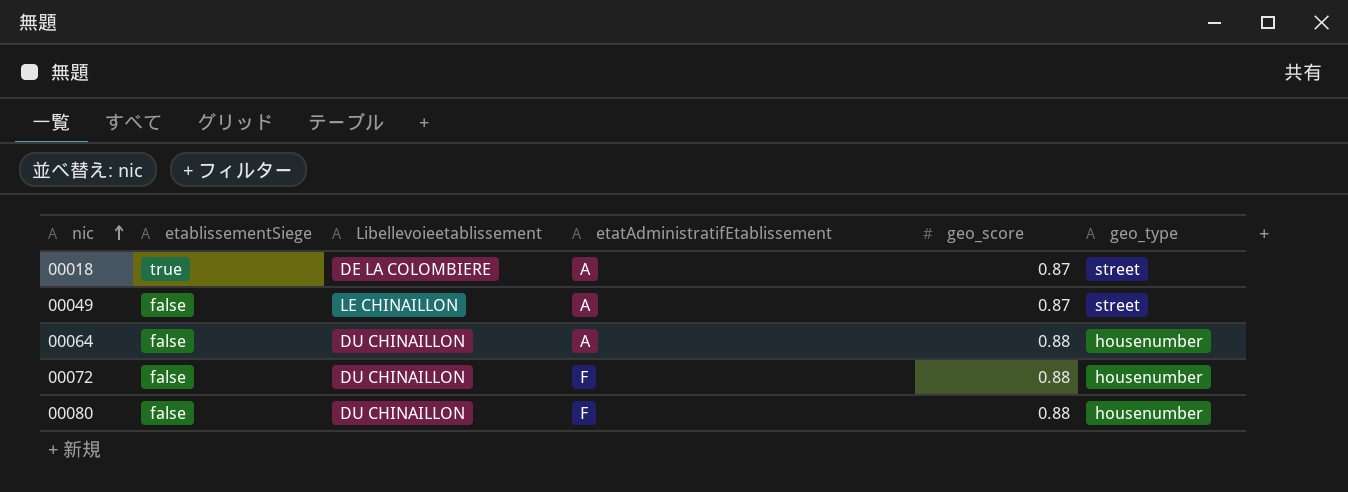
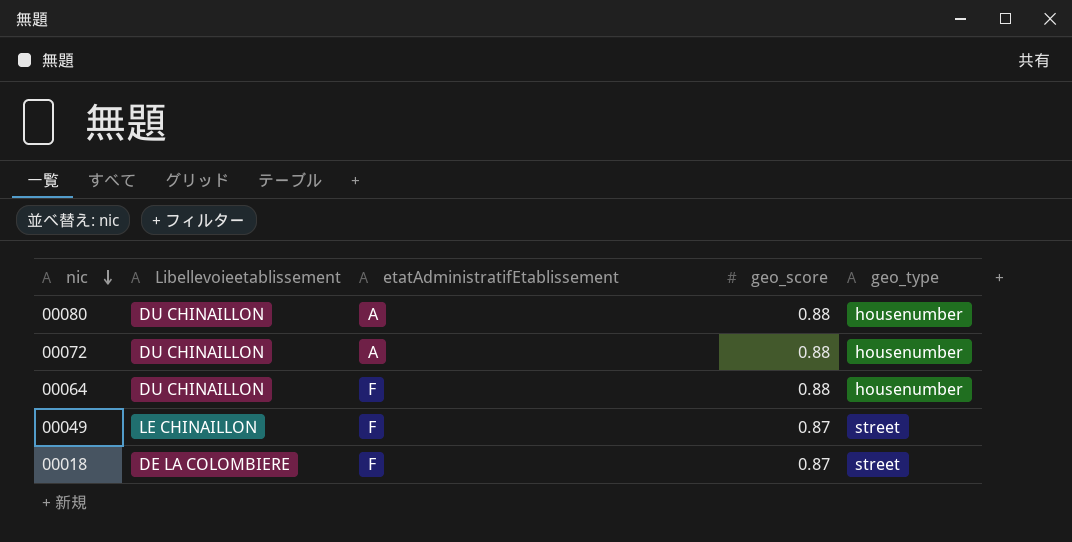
row order: nic ascending -> nic descending
column etablissementSiege | position: 2 -> none
00080 | etatAdministratifEtablissement: F -> A
00072 | etatAdministratifEtablissement: F -> A
00064 | etatAdministratifEtablissement: A -> F
00049 | etatAdministratifEtablissement: A -> F
00018 | etatAdministratifEtablissement: A -> F

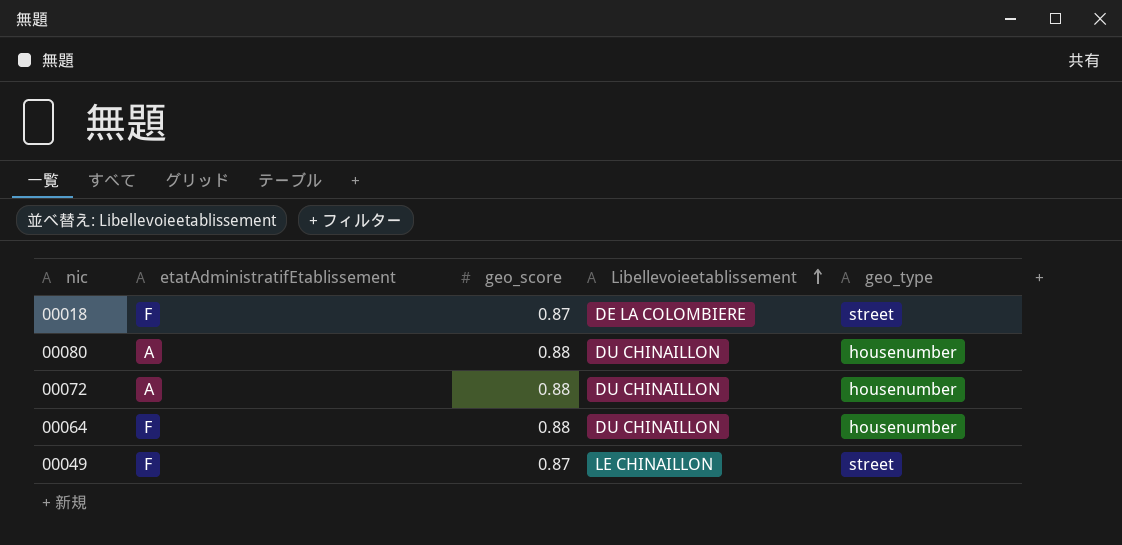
row order: nic descending -> Libellevoieetablissement ascending
column Libellevoieetablissement | position: 2 -> 4

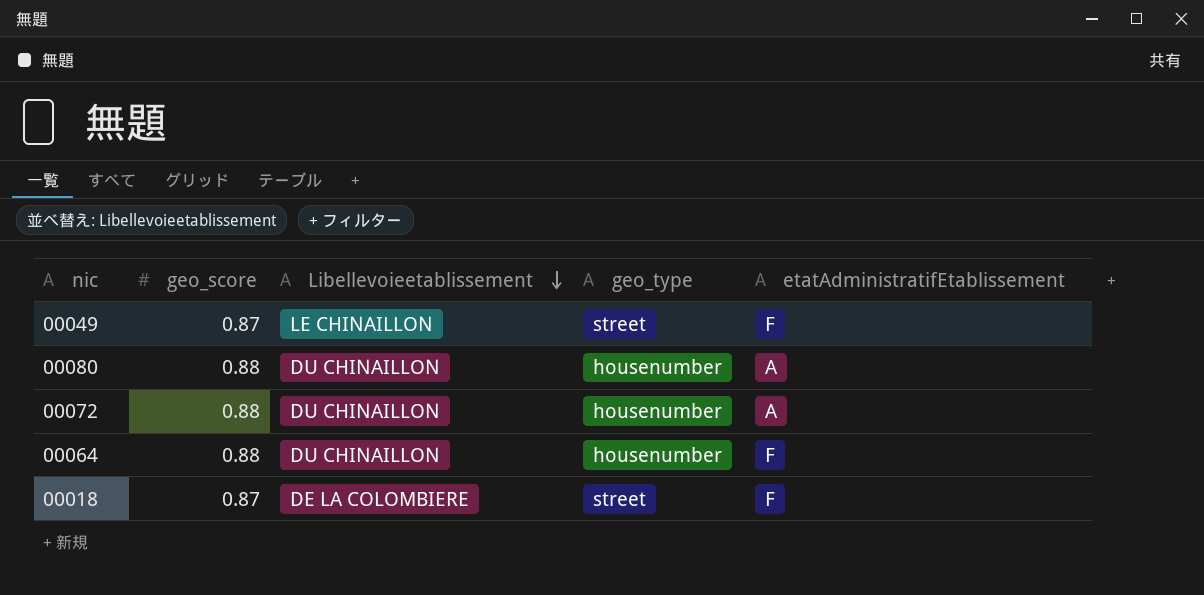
row order: Libellevoieetablissement ascending -> Libellevoieetablissement descending
column etatAdministratifEtablissement | position: 2 -> 5

